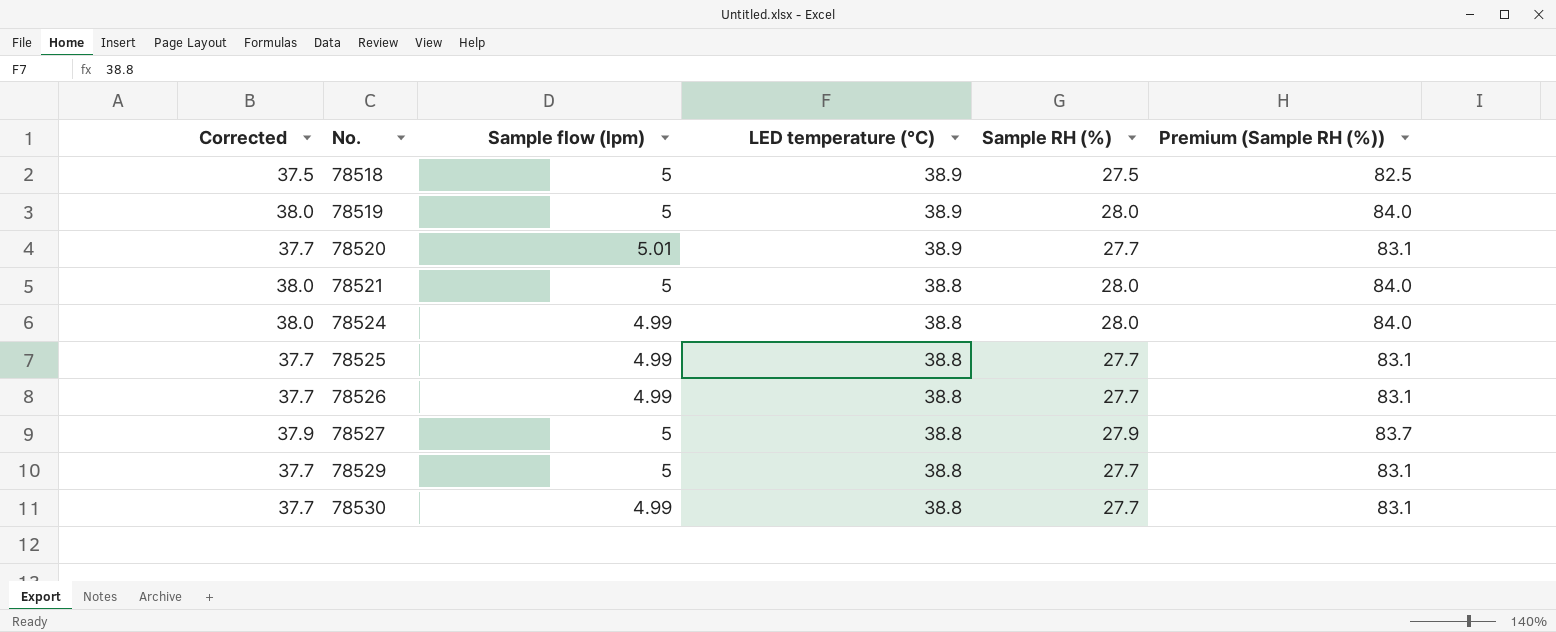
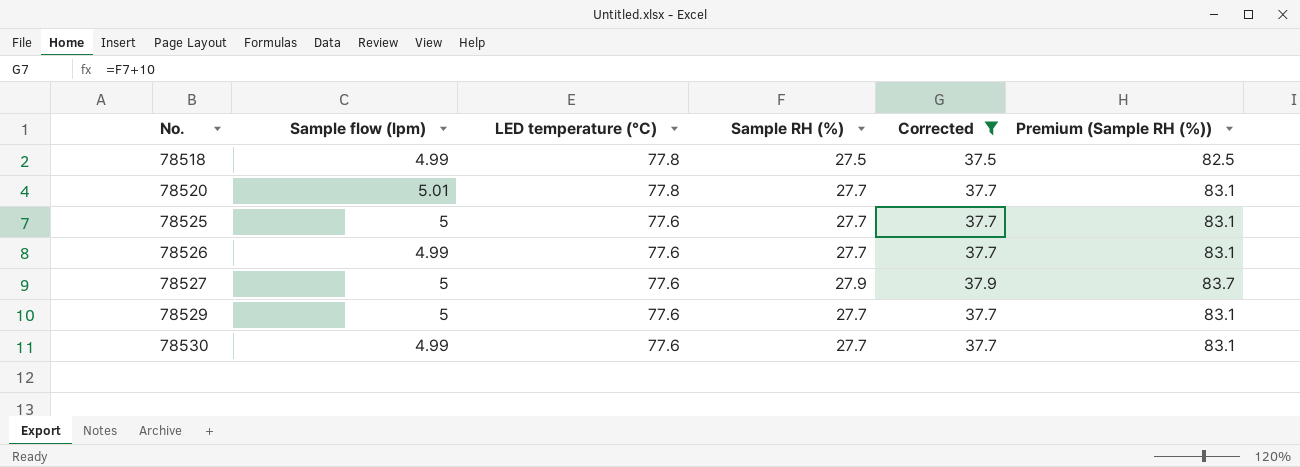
filter: none -> Corrected != 38.0
column Corrected | position: 1 -> 5
78518 | Sample flow (lpm): 5 -> 4.99
78518 | LED temperature (°C): 38.9 -> 77.8
78520 | LED temperature (°C): 38.9 -> 77.8
78525 | Sample flow (lpm): 4.99 -> 5
78525 | LED temperature (°C): 38.8 -> 77.6
78526 | LED temperature (°C): 38.8 -> 77.6
78527 | LED temperature (°C): 38.8 -> 77.6
78529 | LED temperature (°C): 38.8 -> 77.6
78530 | LED temperature (°C): 38.8 -> 77.6

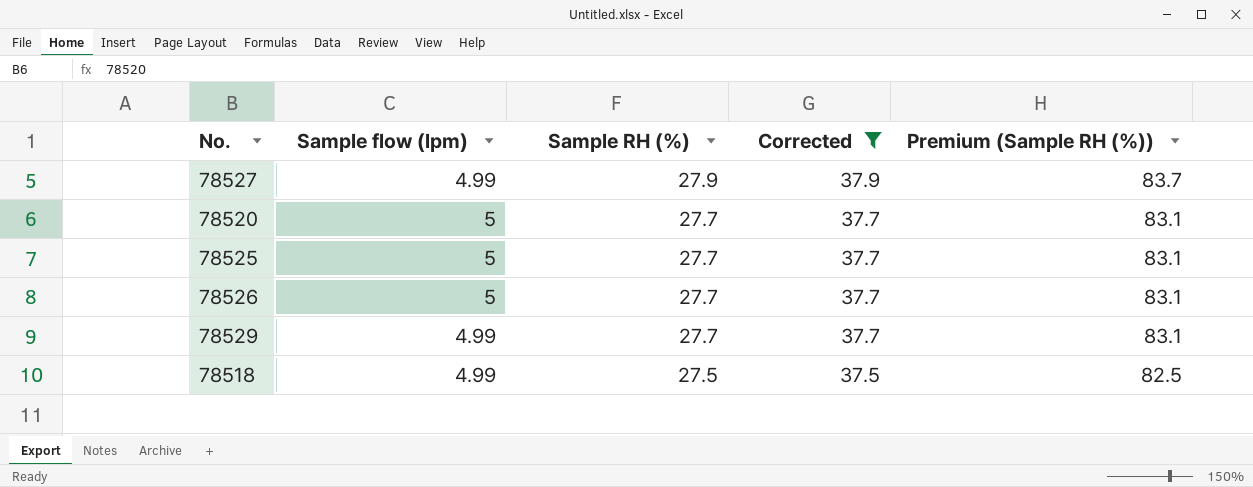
row order: No. ascending -> Sample RH (%) descending
column LED temperature (°C) | position: 3 -> none
row 78530: 4.99 | 77.6 | 27.7 | 37.7 | 83.1 -> none
78527 | Sample flow (lpm): 5 -> 4.99
78520 | Sample flow (lpm): 5.01 -> 5
78526 | Sample flow (lpm): 4.99 -> 5
78529 | Sample flow (lpm): 5 -> 4.99

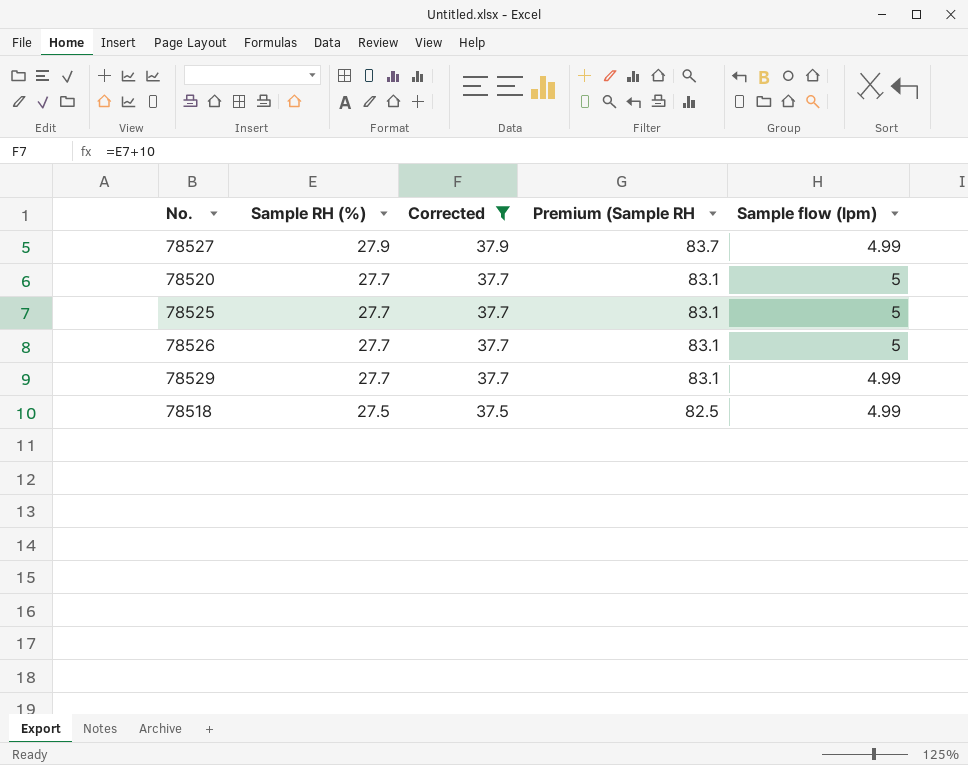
column name: Premium (Sample RH (%)) -> Premium (Sample RH
column Sample flow (lpm) | position: 2 -> 5

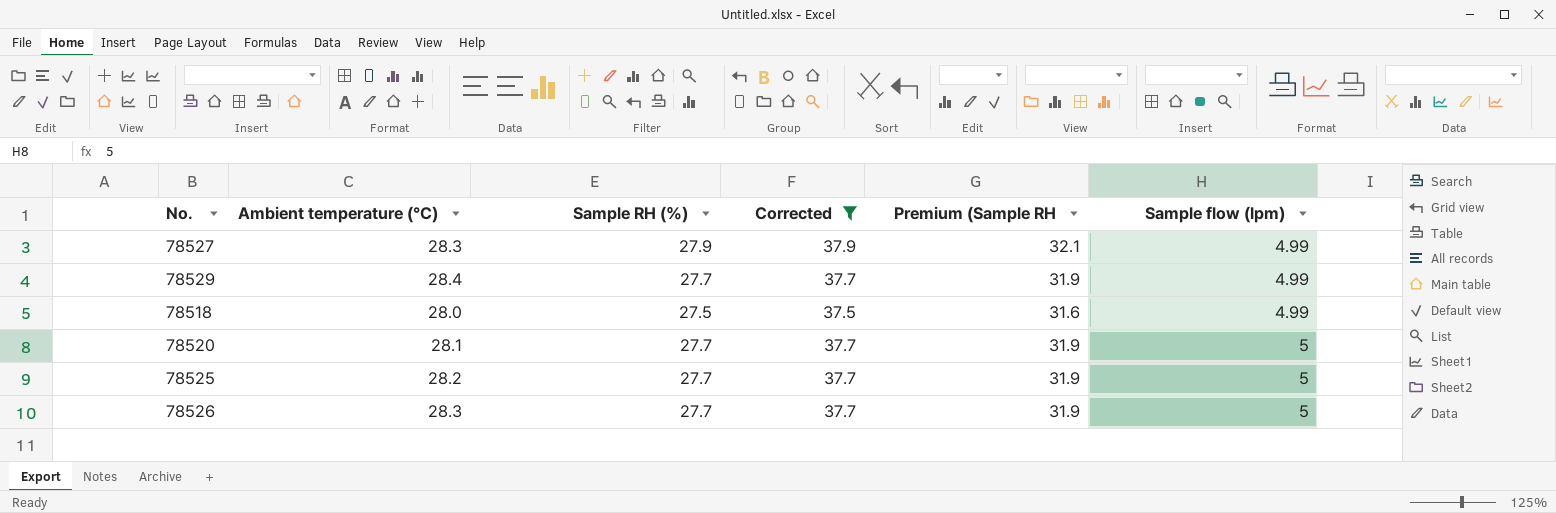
row order: Sample RH (%) descending -> Sample flow (lpm) ascending
column Ambient temperature (°C) | position: none -> 2
column Premium (Sample RH | formula: [Sample RH (%)] * 3 -> [Sample RH (%)] * 1.15

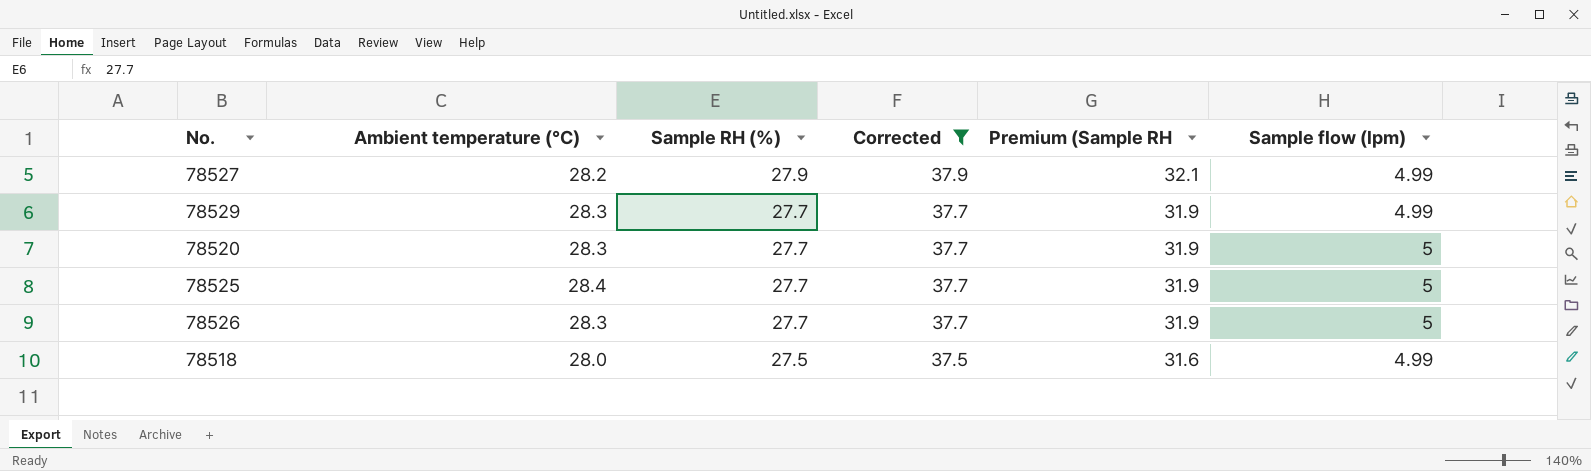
row order: Sample flow (lpm) ascending -> Sample RH (%) descending
78527 | Ambient temperature (°C): 28.3 -> 28.2
78529 | Ambient temperature (°C): 28.4 -> 28.3
78520 | Ambient temperature (°C): 28.1 -> 28.3
78525 | Ambient temperature (°C): 28.2 -> 28.4

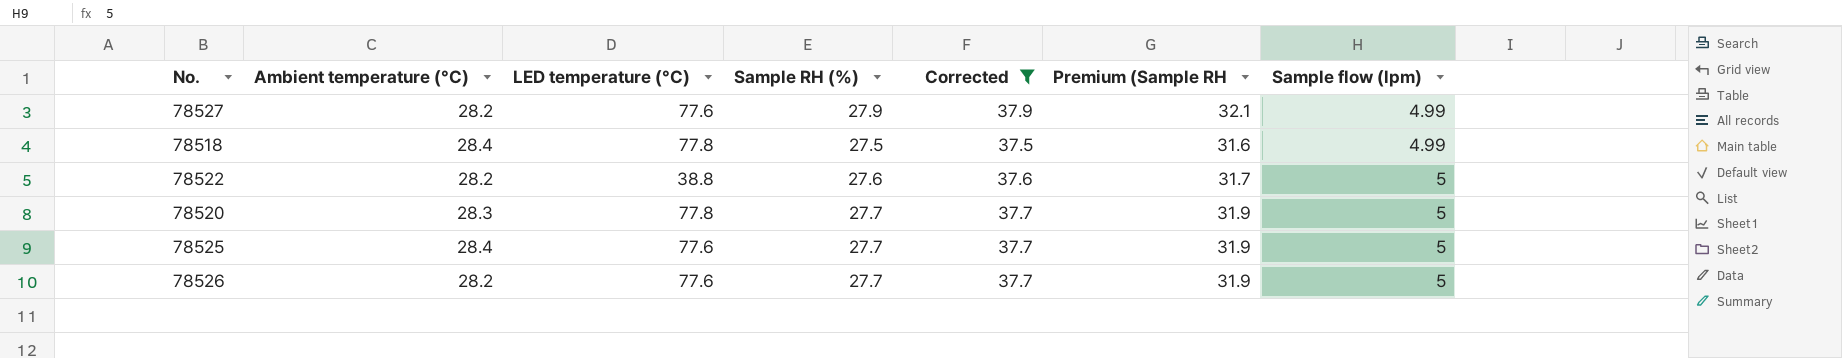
row order: Sample RH (%) descending -> Sample flow (lpm) ascending
column LED temperature (°C) | position: none -> 3
row 78529: 28.3 | 27.7 | 37.7 | 31.9 | 4.99 -> none
78518 | Ambient temperature (°C): 28.0 -> 28.4
row 78522: none -> 28.2 | 38.8 | 27.6 | 37.6 | 31.7 | 5
78526 | Ambient temperature (°C): 28.3 -> 28.2

